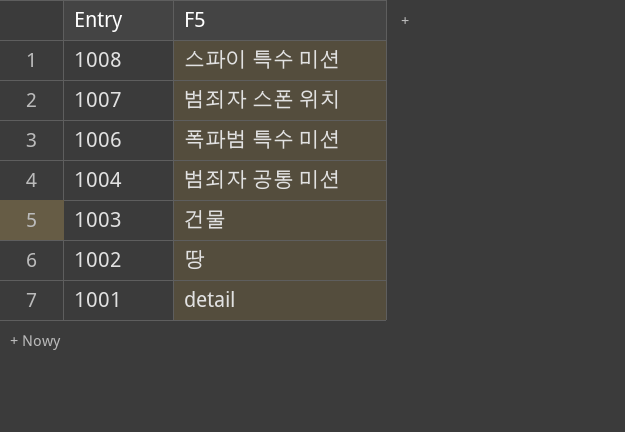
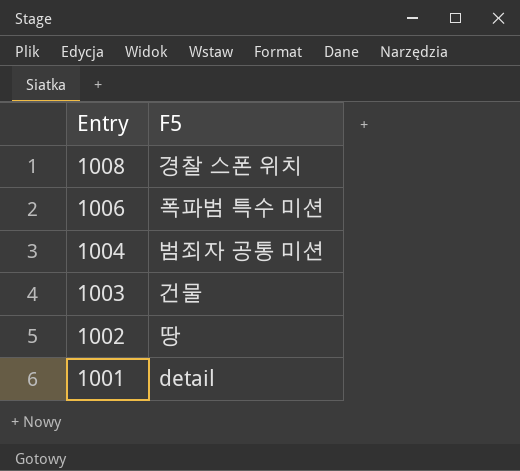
row 1007: 범죄자 스폰 위치 -> none
1008 | F5: 스파이 특수 미션 -> 경찰 스폰 위치

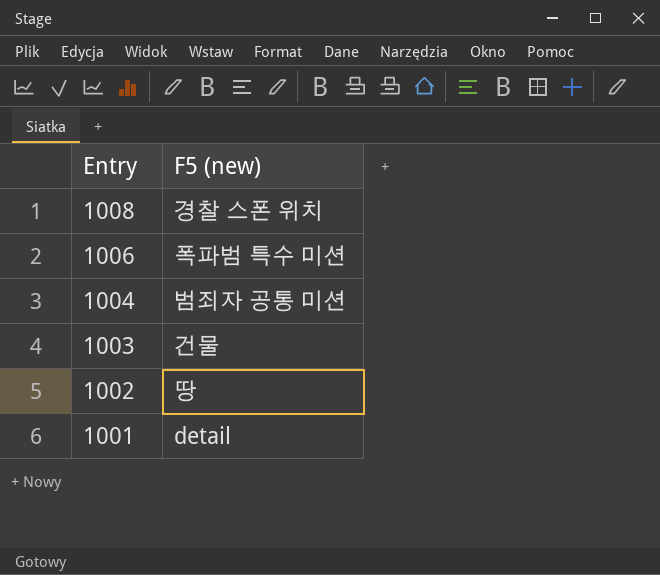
column name: F5 -> F5 (new)

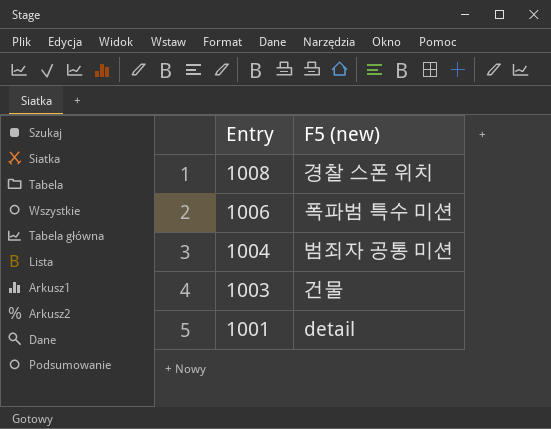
row 1002: 땅 -> none

